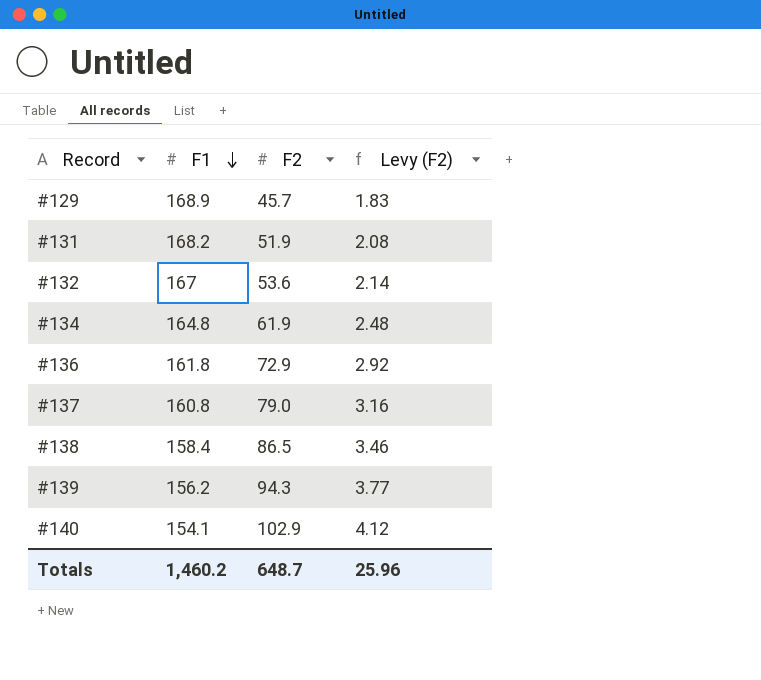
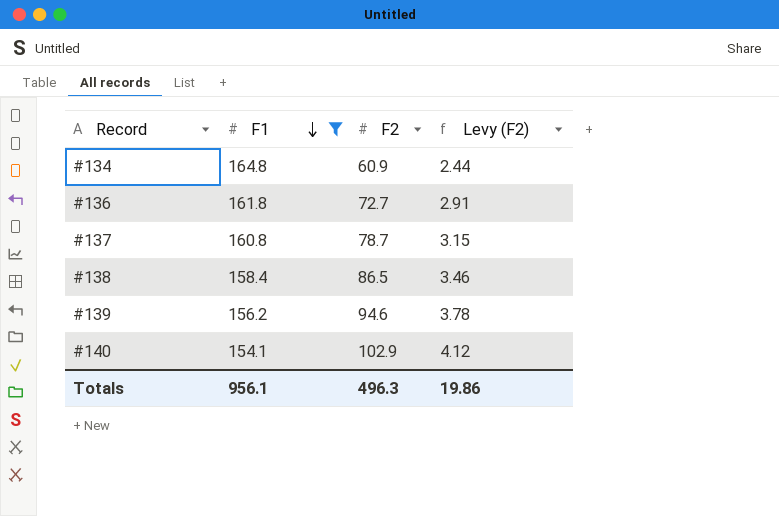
filter: none -> F1 <= 164.8
#134 | F2: 61.9 -> 60.9
#134 | Levy (F2): 2.48 -> 2.44
#136 | F2: 72.9 -> 72.7
#136 | Levy (F2): 2.92 -> 2.91
#137 | F2: 79.0 -> 78.7
#137 | Levy (F2): 3.16 -> 3.15
#139 | F2: 94.3 -> 94.6
#139 | Levy (F2): 3.77 -> 3.78
Totals | F1: 1,460.2 -> 956.1
Totals | F2: 648.7 -> 496.3
Totals | Levy (F2): 25.96 -> 19.86

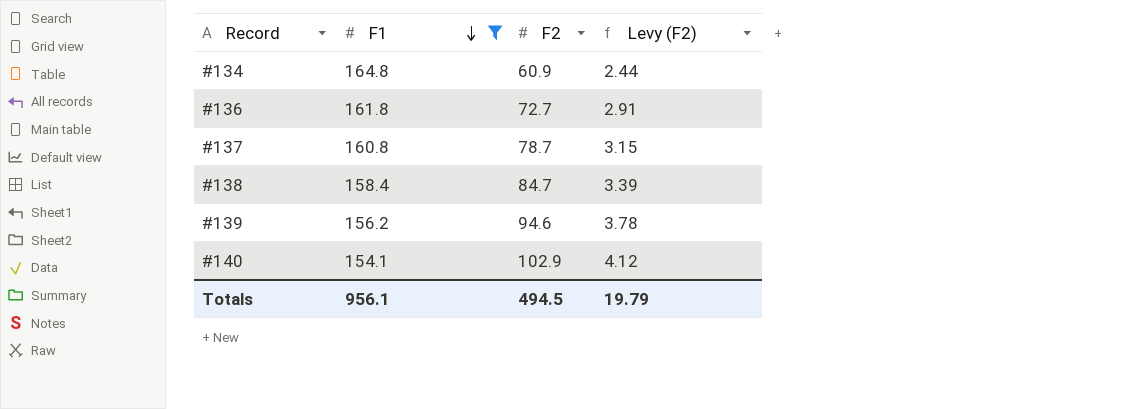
#138 | F2: 86.5 -> 84.7
#138 | Levy (F2): 3.46 -> 3.39
Totals | F2: 496.3 -> 494.5
Totals | Levy (F2): 19.86 -> 19.79

